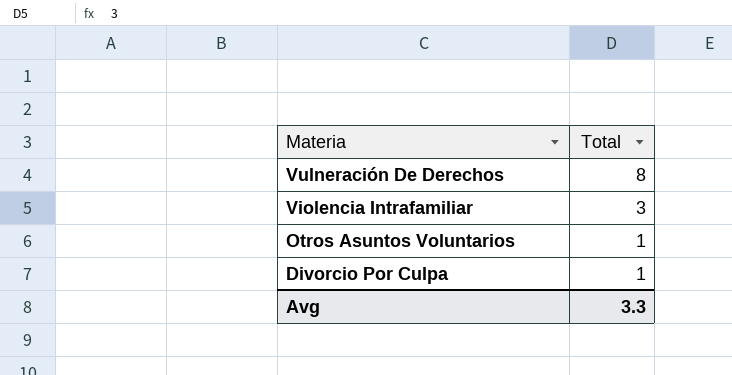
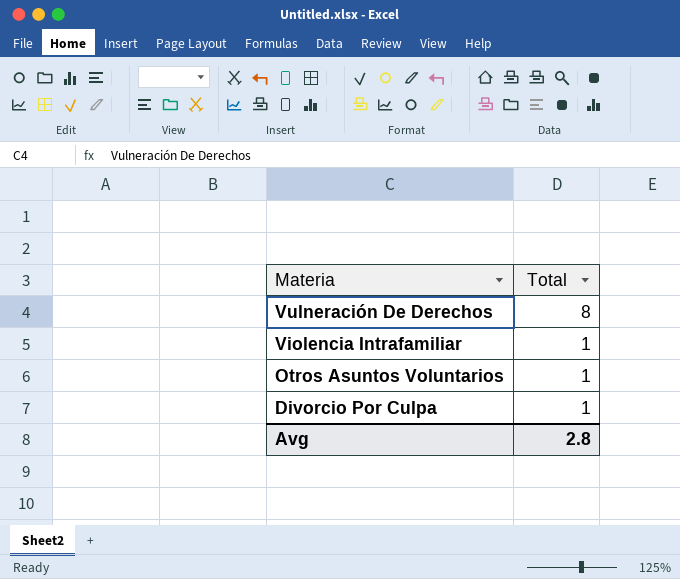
Violencia Intrafamiliar | Total: 3 -> 1
Avg | Total: 3.3 -> 2.8

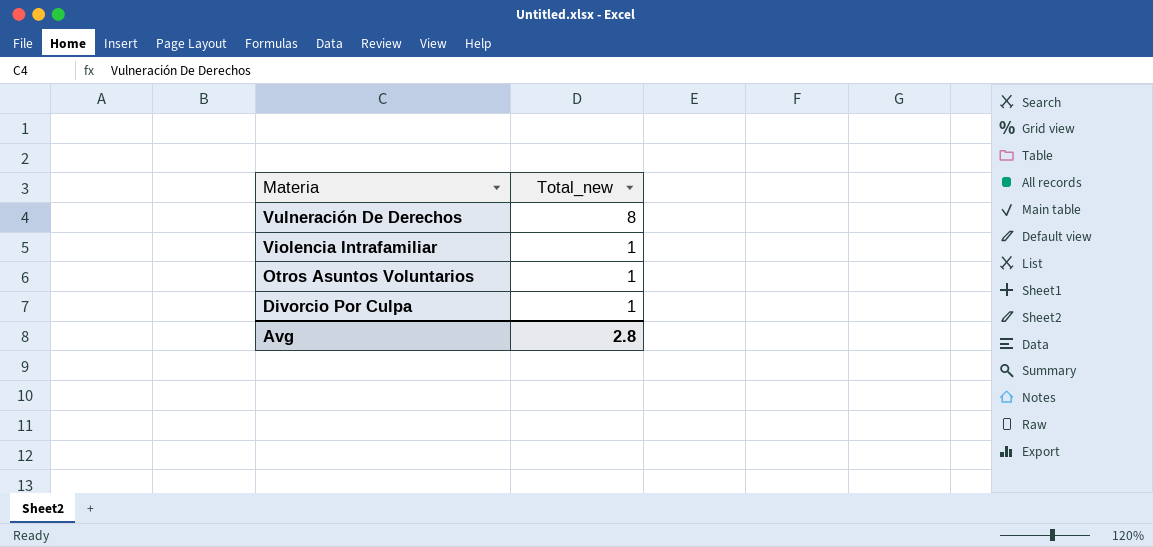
column name: Total -> Total_new

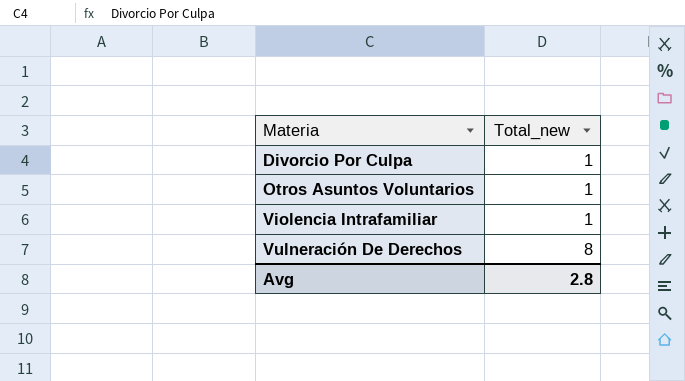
row order: Materia descending -> Materia ascending

